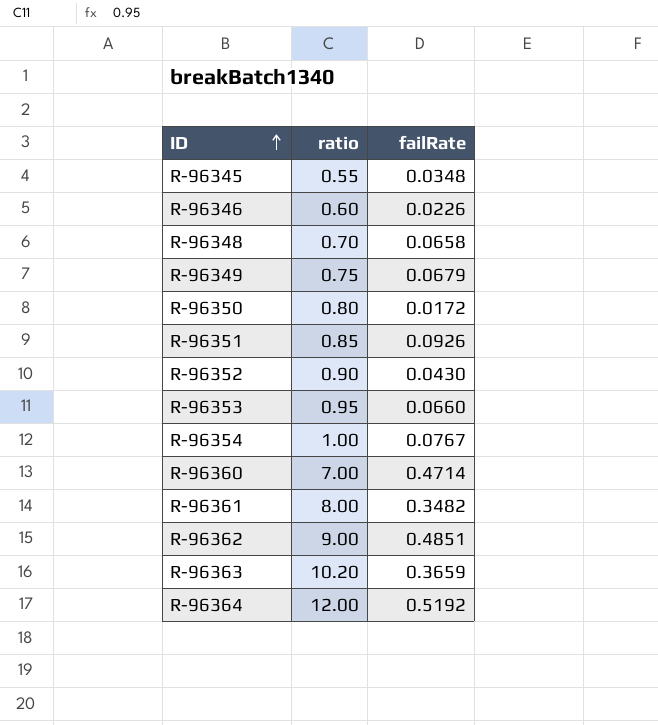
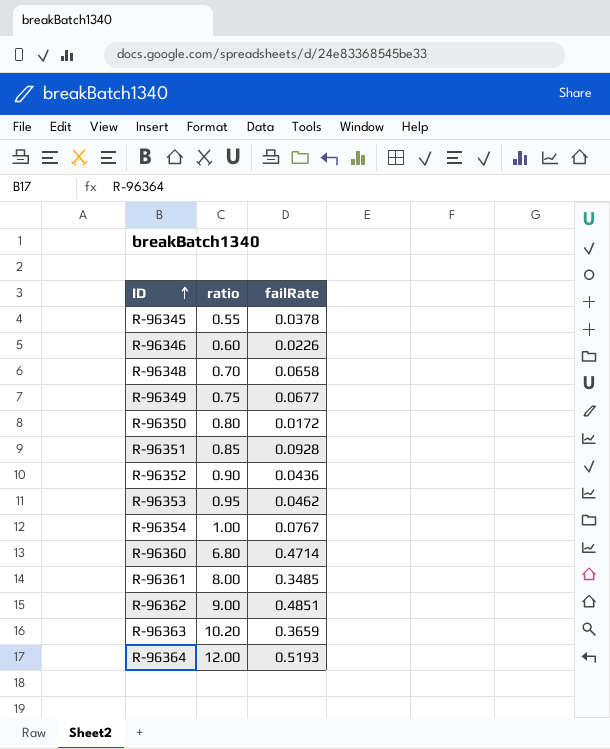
R-96345 | failRate: 0.0348 -> 0.0378
R-96349 | failRate: 0.0679 -> 0.0677
R-96351 | failRate: 0.0926 -> 0.0928
R-96352 | failRate: 0.0430 -> 0.0436
R-96353 | failRate: 0.0660 -> 0.0462
R-96360 | ratio: 7.00 -> 6.80
R-96361 | failRate: 0.3482 -> 0.3485
R-96364 | failRate: 0.5192 -> 0.5193

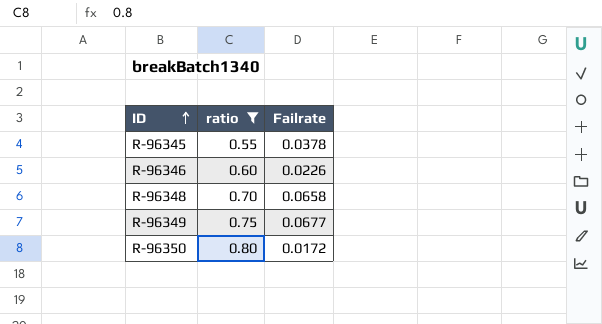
filter: none -> ratio <= 0.80
column name: failRate -> Failrate

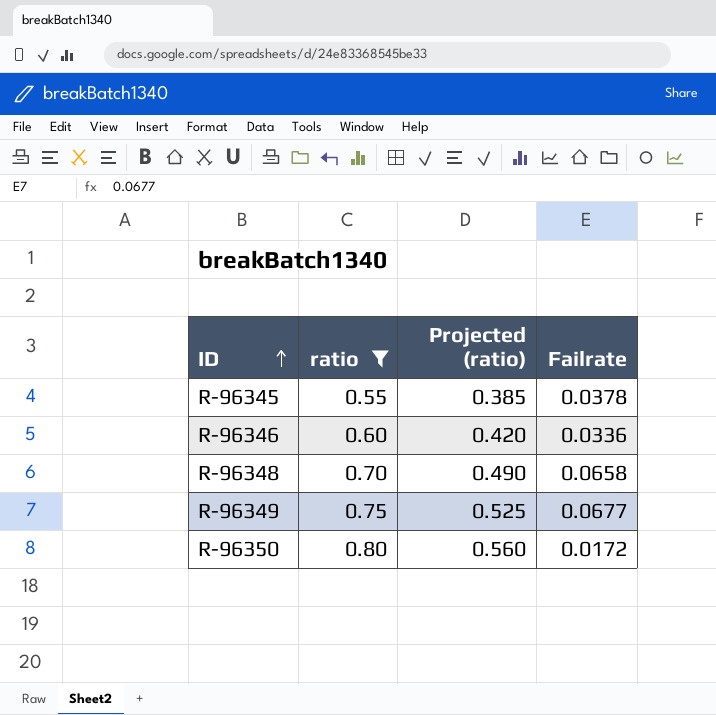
column Projected (ratio) | formula: none -> [ratio] * 0.7
R-96346 | Failrate: 0.0226 -> 0.0336

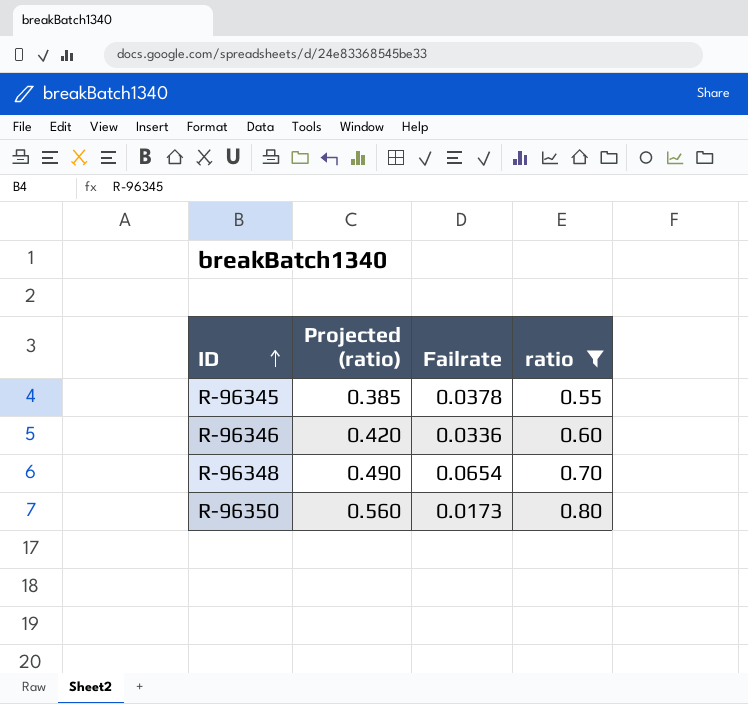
column ratio | position: 2 -> 4
row R-96349: 0.75 | 0.525 | 0.0677 -> none
R-96348 | Failrate: 0.0658 -> 0.0654
R-96350 | Failrate: 0.0172 -> 0.0173

